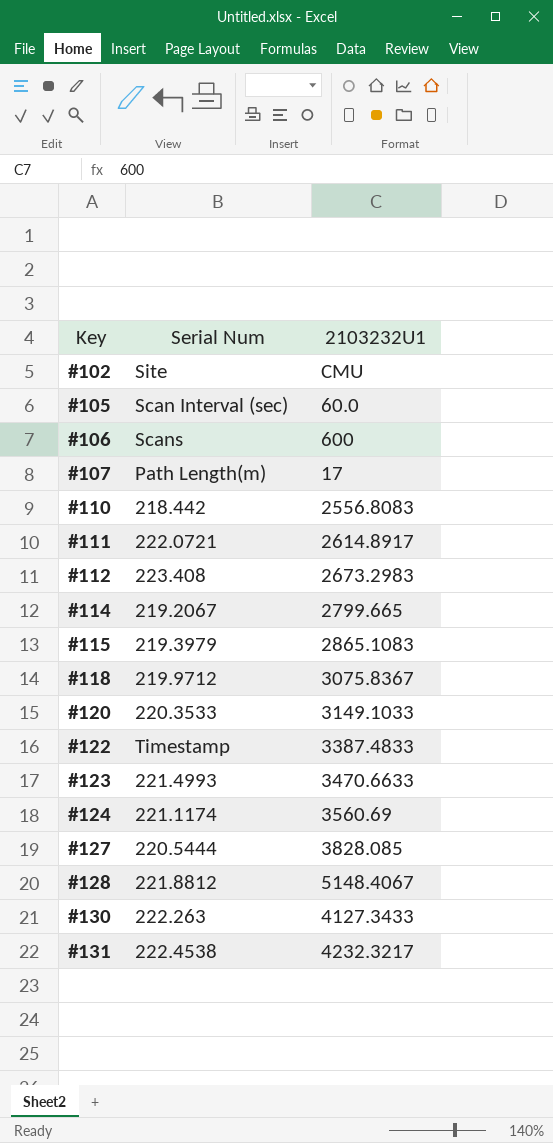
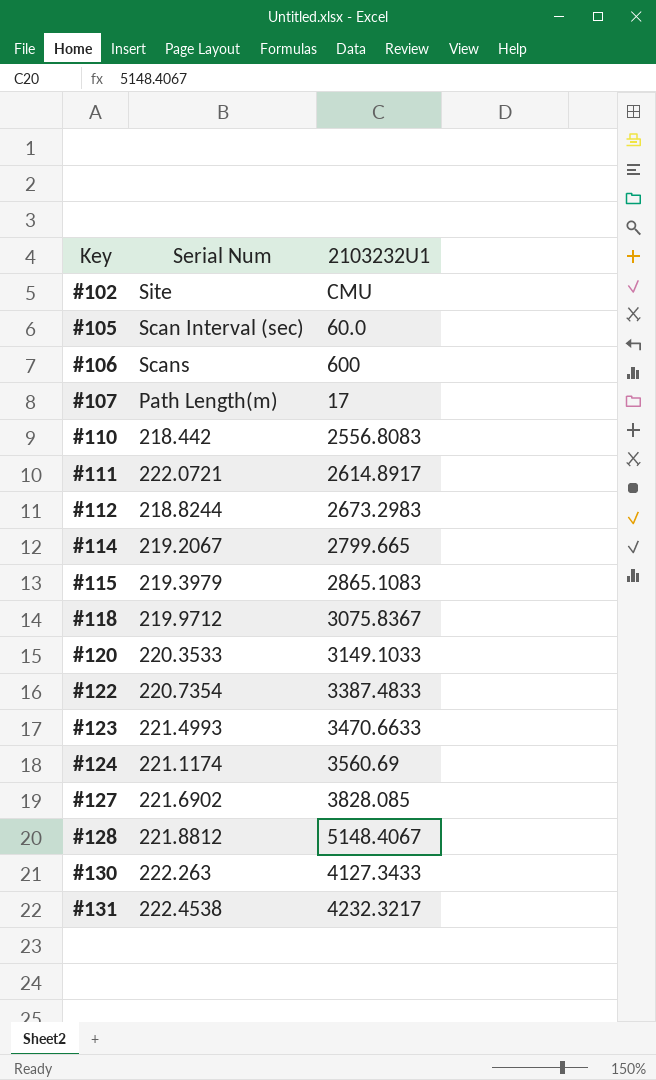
#112 | Serial Num: 223.408 -> 218.8244
#122 | Serial Num: Timestamp -> 220.7354
#127 | Serial Num: 220.5444 -> 221.6902

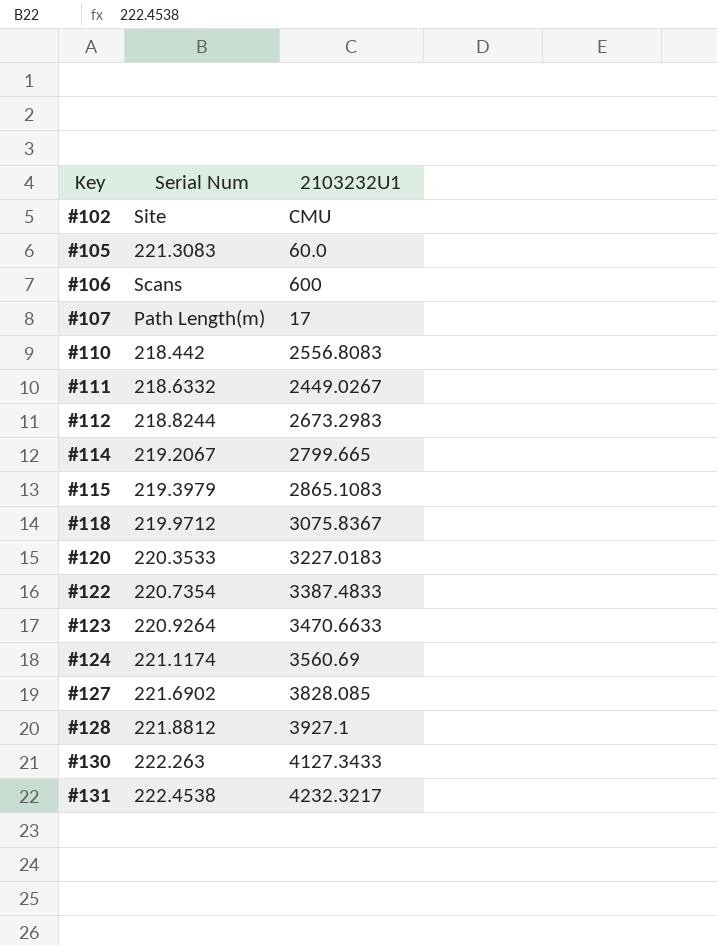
#105 | Serial Num: Scan Interval (sec) -> 221.3083
#111 | Serial Num: 222.0721 -> 218.6332
#111 | 2103232U1: 2614.8917 -> 2449.0267
#120 | 2103232U1: 3149.1033 -> 3227.0183
#123 | Serial Num: 221.4993 -> 220.9264
#128 | 2103232U1: 5148.4067 -> 3927.1

